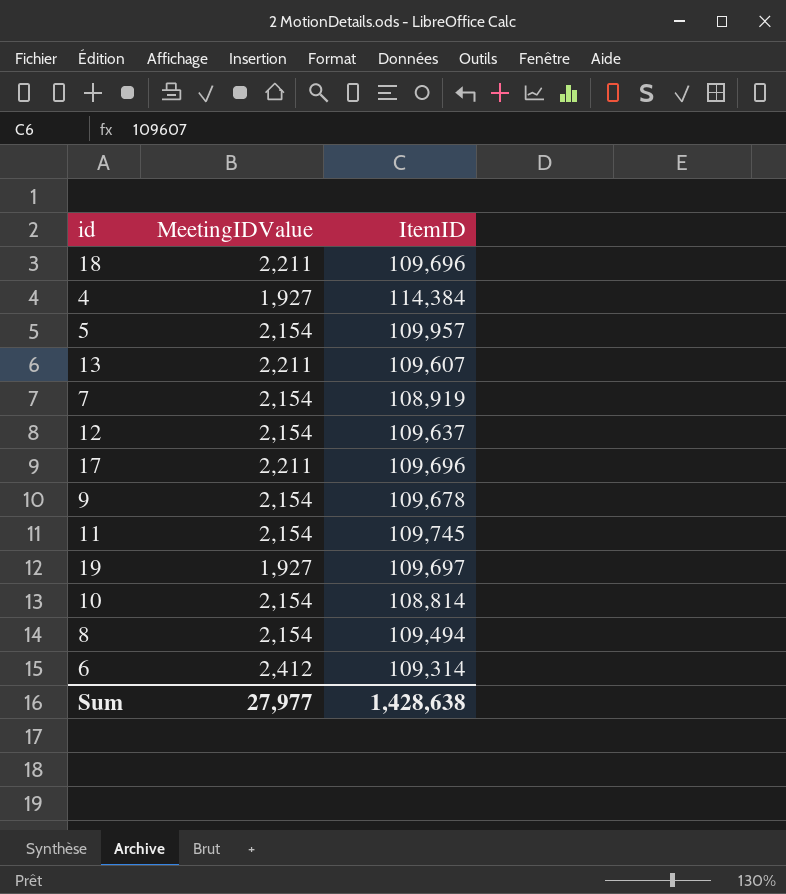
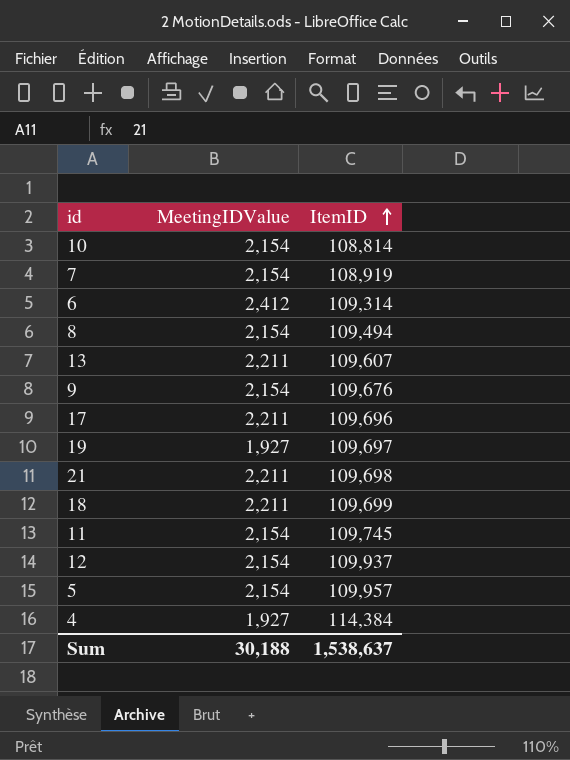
row order: none -> ItemID ascending
9 | ItemID: 109,678 -> 109,676
row 21: none -> 2,211 | 109,698
18 | ItemID: 109,696 -> 109,699
12 | ItemID: 109,637 -> 109,937
Sum | MeetingIDValue: 27,977 -> 30,188
Sum | ItemID: 1,428,638 -> 1,538,637

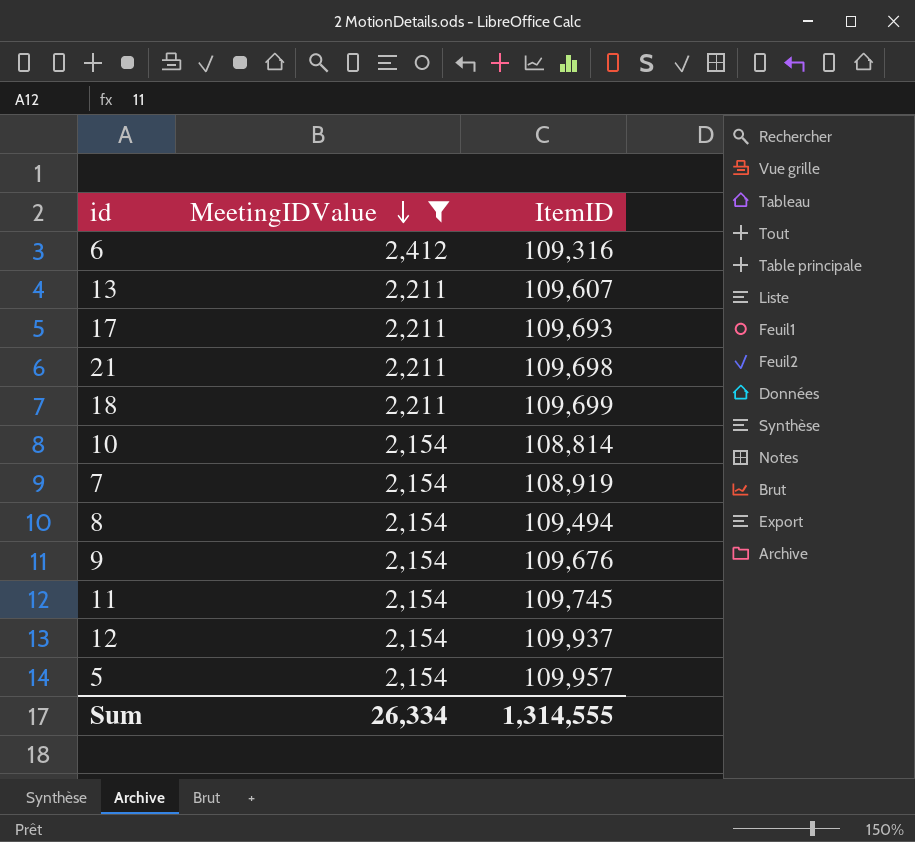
filter: none -> MeetingIDValue != 1,927
row order: ItemID ascending -> MeetingIDValue descending
6 | ItemID: 109,314 -> 109,316
17 | ItemID: 109,696 -> 109,693
Sum | MeetingIDValue: 30,188 -> 26,334
Sum | ItemID: 1,538,637 -> 1,314,555

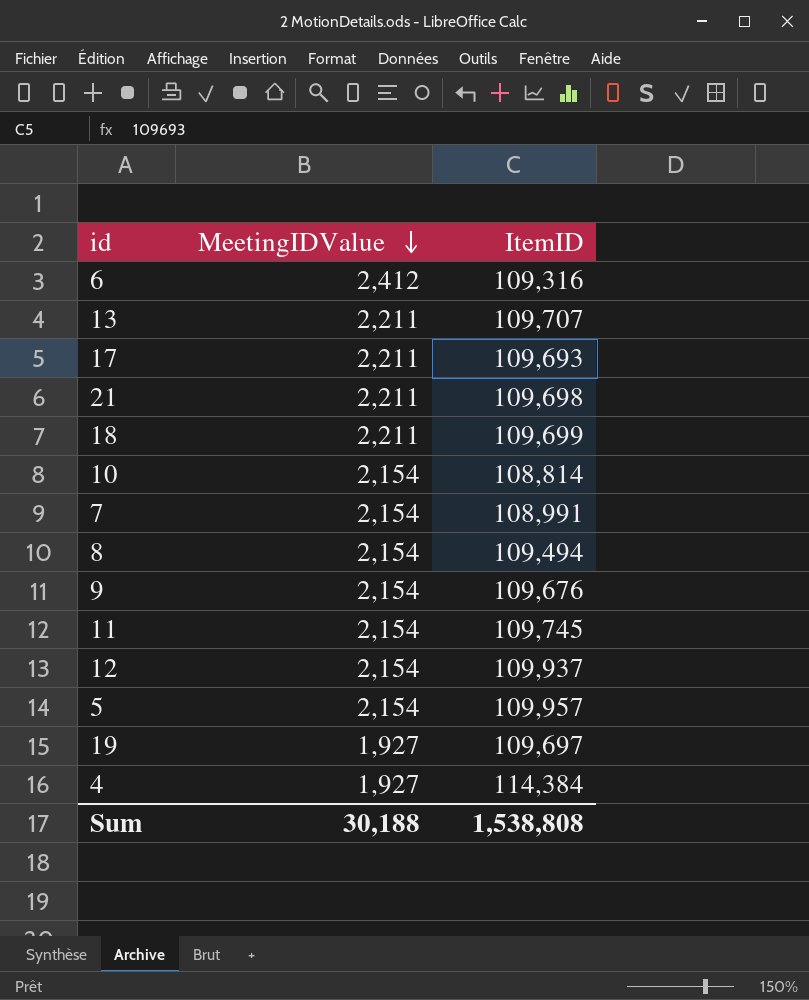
filter: MeetingIDValue != 1,927 -> none
13 | ItemID: 109,607 -> 109,707
7 | ItemID: 108,919 -> 108,991
Sum | MeetingIDValue: 26,334 -> 30,188
Sum | ItemID: 1,314,555 -> 1,538,808

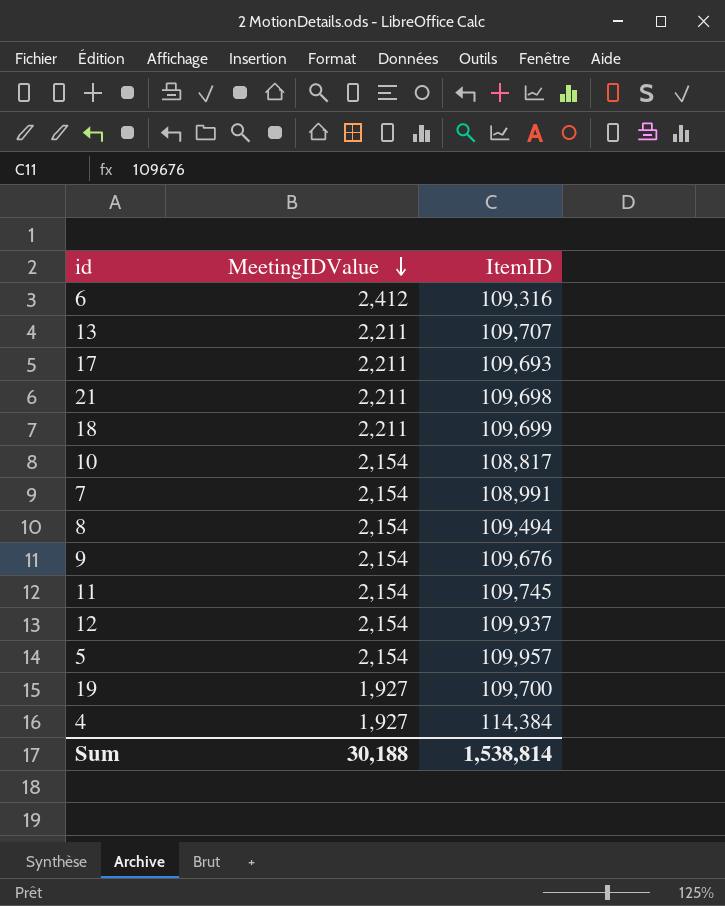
10 | ItemID: 108,814 -> 108,817
19 | ItemID: 109,697 -> 109,700
Sum | ItemID: 1,538,808 -> 1,538,814

